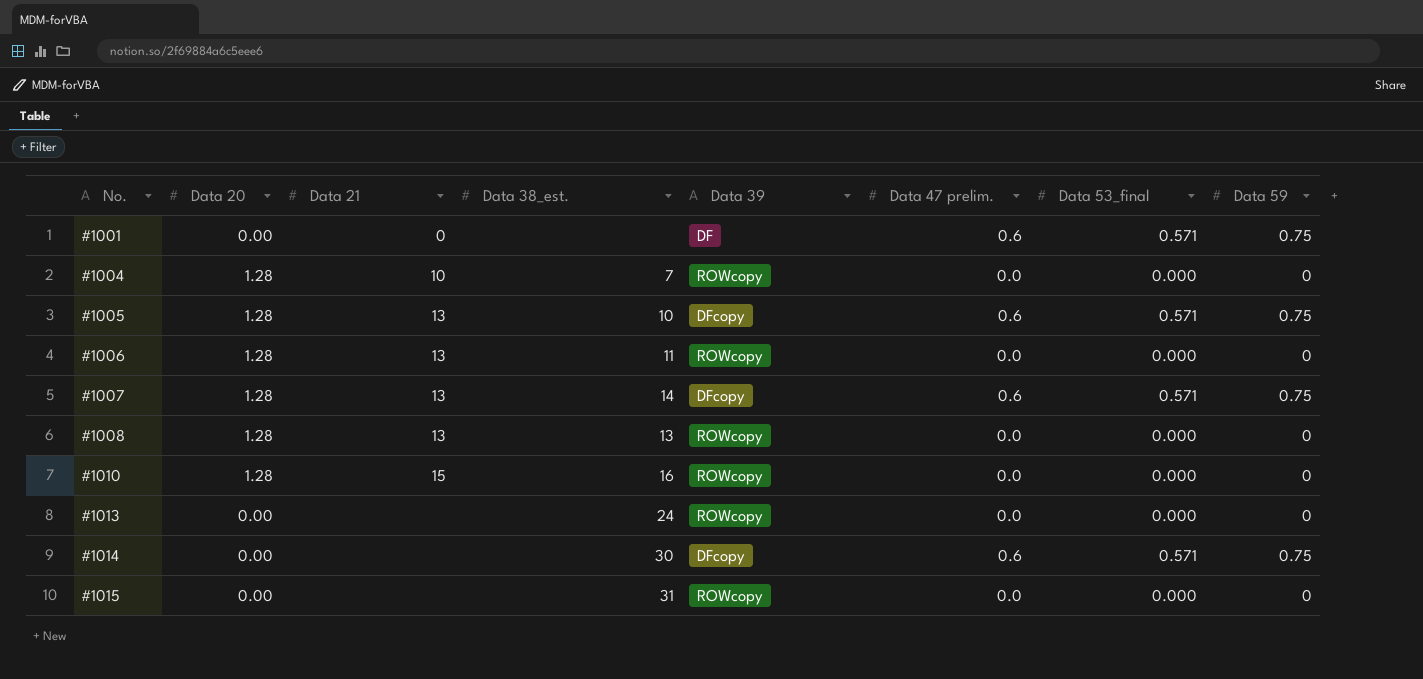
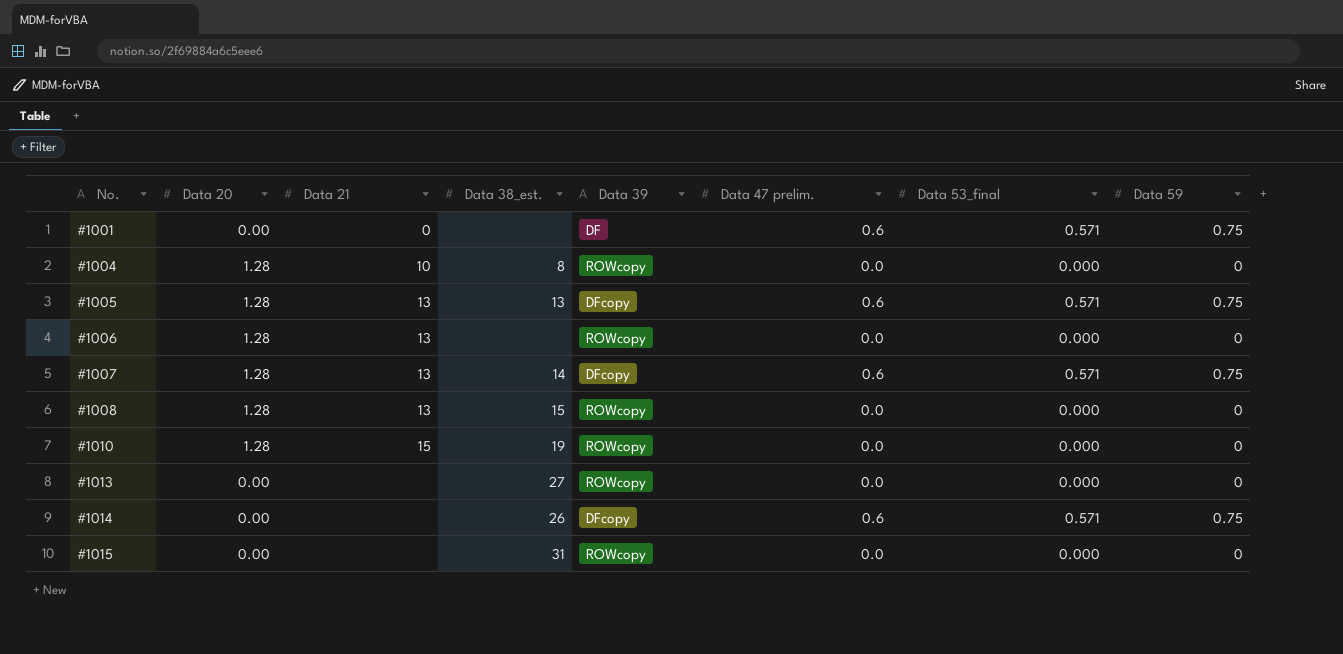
#1004 | Data 38_est.: 7 -> 8
#1005 | Data 38_est.: 10 -> 13
#1006 | Data 38_est.: 11 -> none
#1008 | Data 38_est.: 13 -> 15
#1010 | Data 38_est.: 16 -> 19
#1013 | Data 38_est.: 24 -> 27
#1014 | Data 38_est.: 30 -> 26

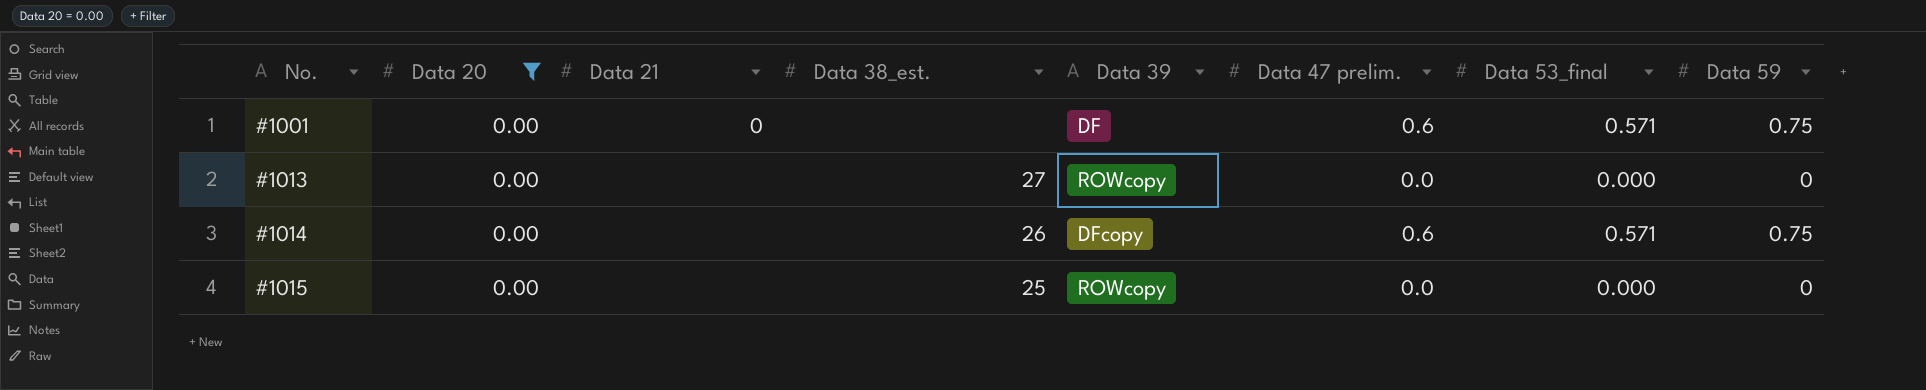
filter: none -> Data 20 = 0.00
#1015 | Data 38_est.: 31 -> 25

